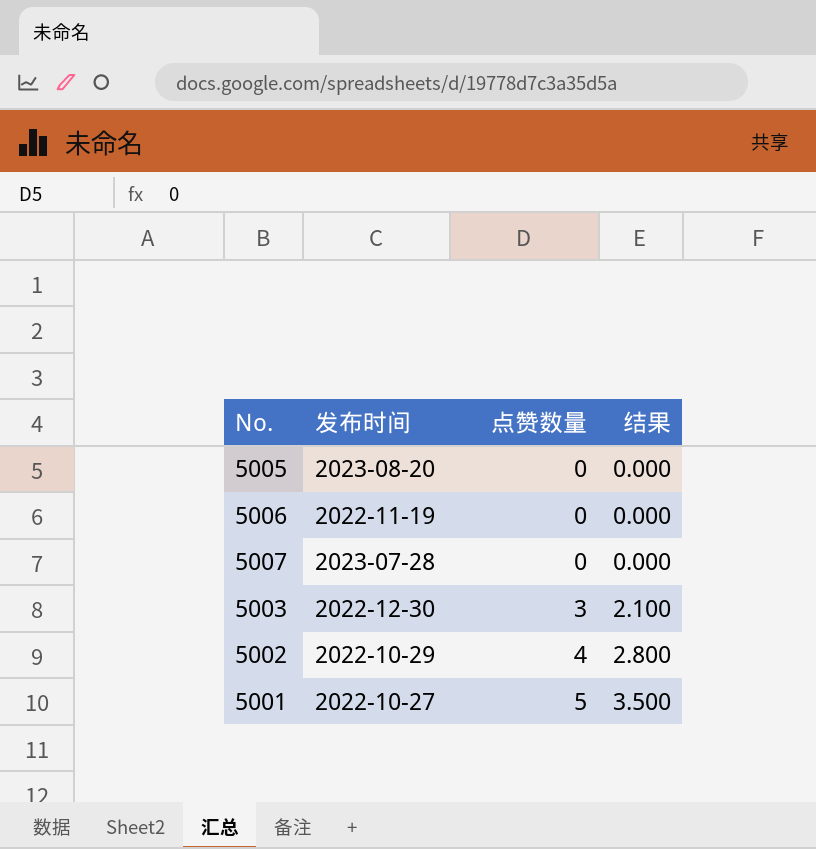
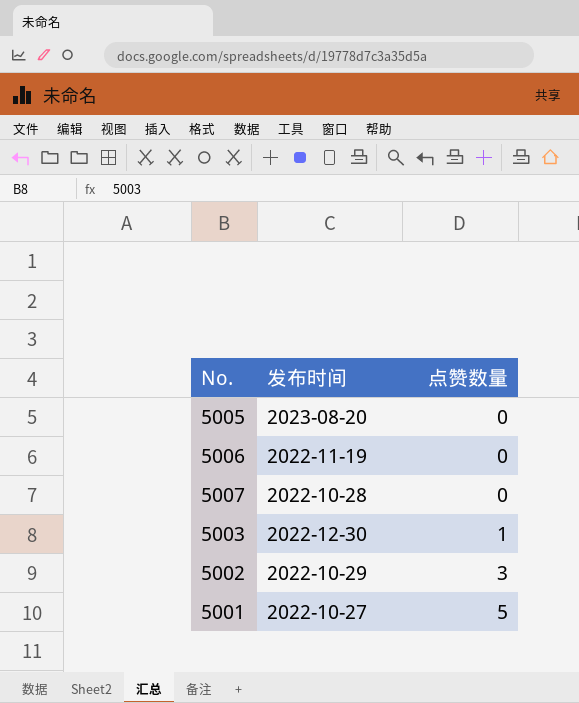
column 结果 | formula: [点赞数量] * 0.7 -> none
5007 | 发布时间: 2023-07-28 -> 2022-10-28
5003 | 点赞数量: 3 -> 1
5002 | 点赞数量: 4 -> 3

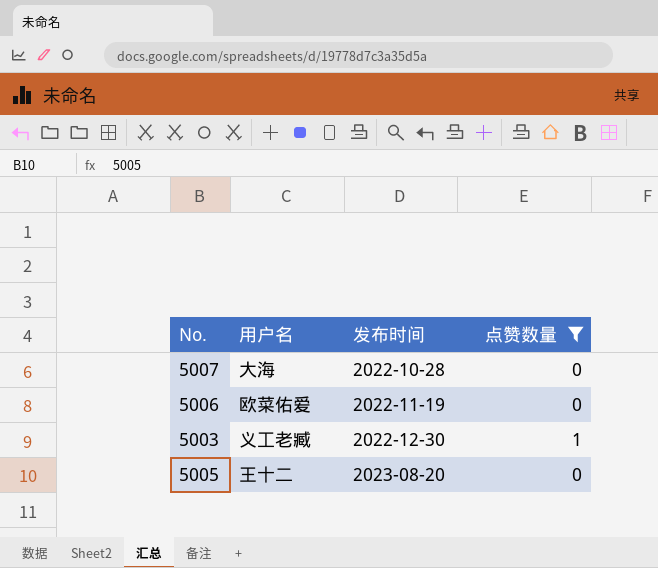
filter: none -> 点赞数量 <= 1
row order: 点赞数量 ascending -> 发布时间 ascending
column 用户名 | position: none -> 2

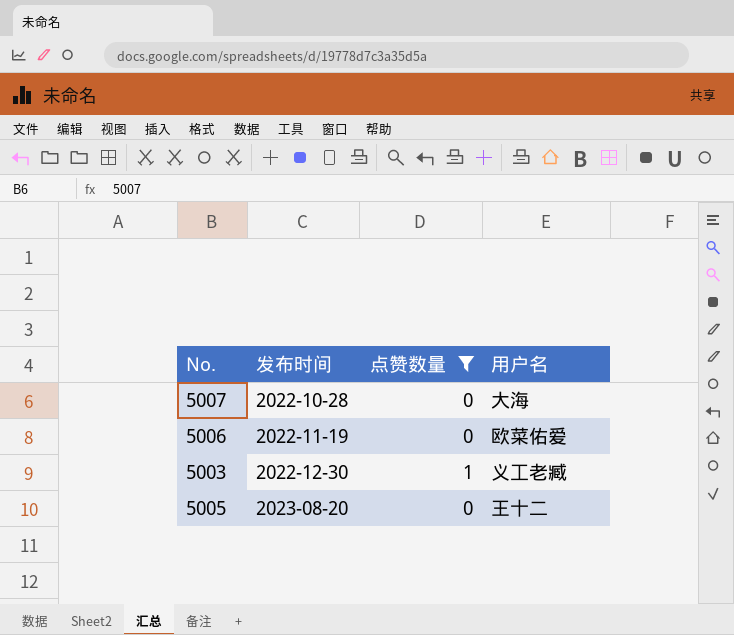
column 用户名 | position: 2 -> 4

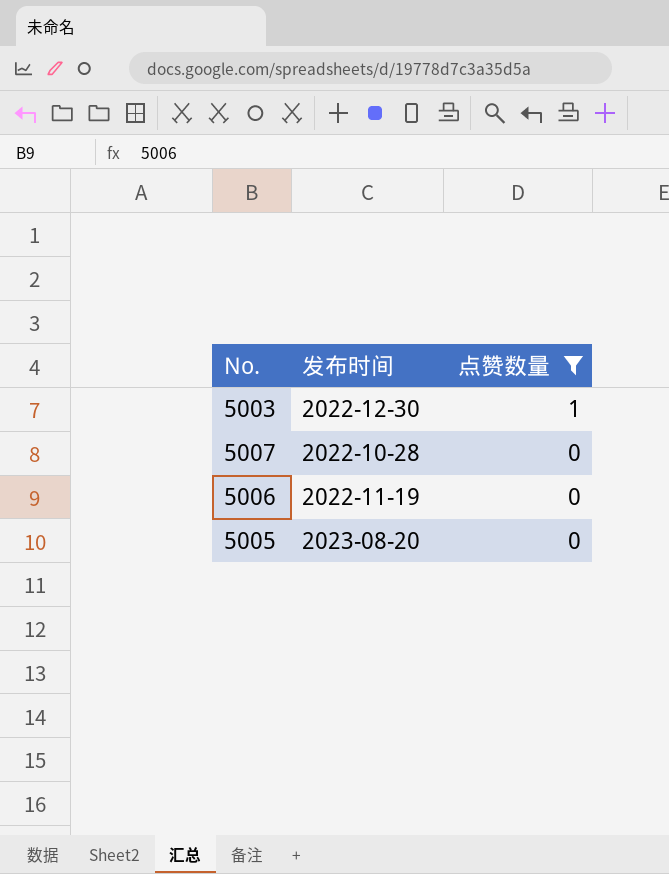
row order: 发布时间 ascending -> 点赞数量 descending
column 用户名 | position: 4 -> none

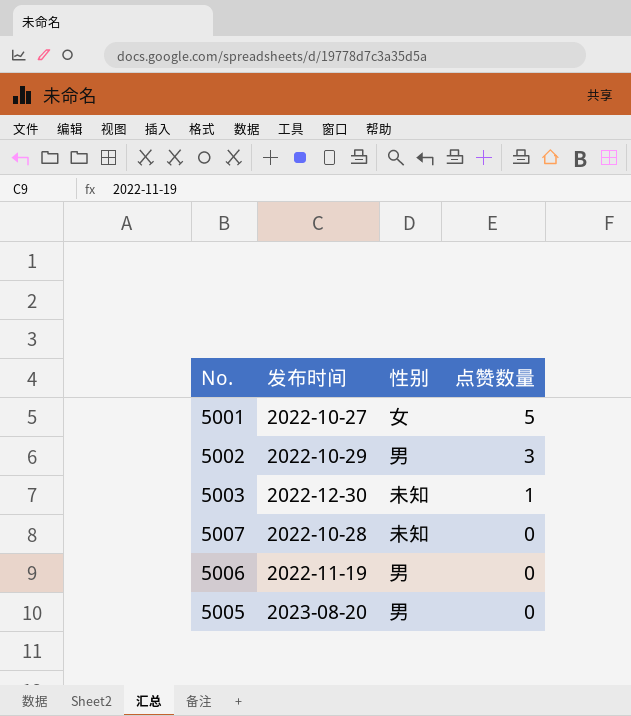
filter: 点赞数量 <= 1 -> none
column 性别 | position: none -> 3

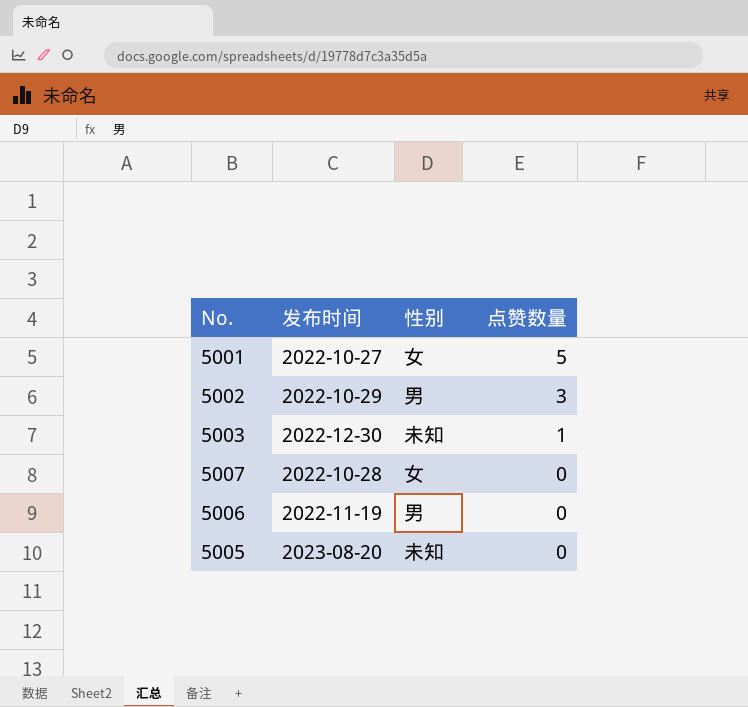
5007 | 性别: 未知 -> 女
5005 | 性别: 男 -> 未知

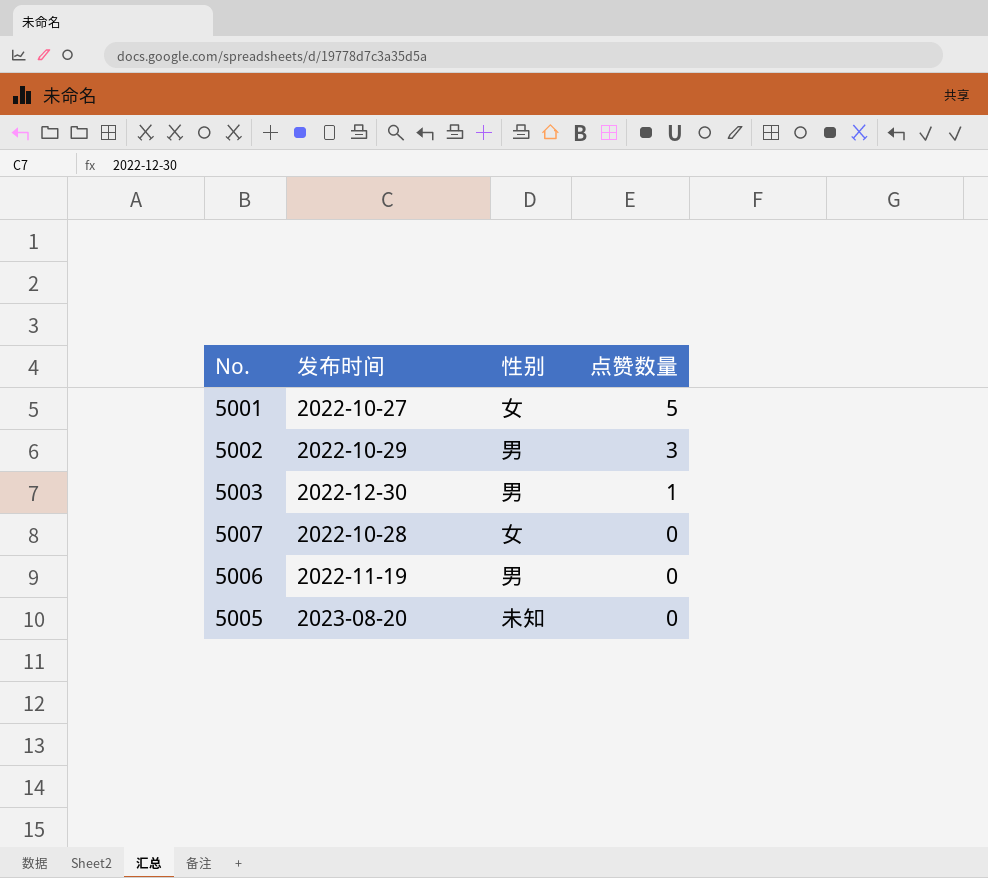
5003 | 性别: 未知 -> 男

